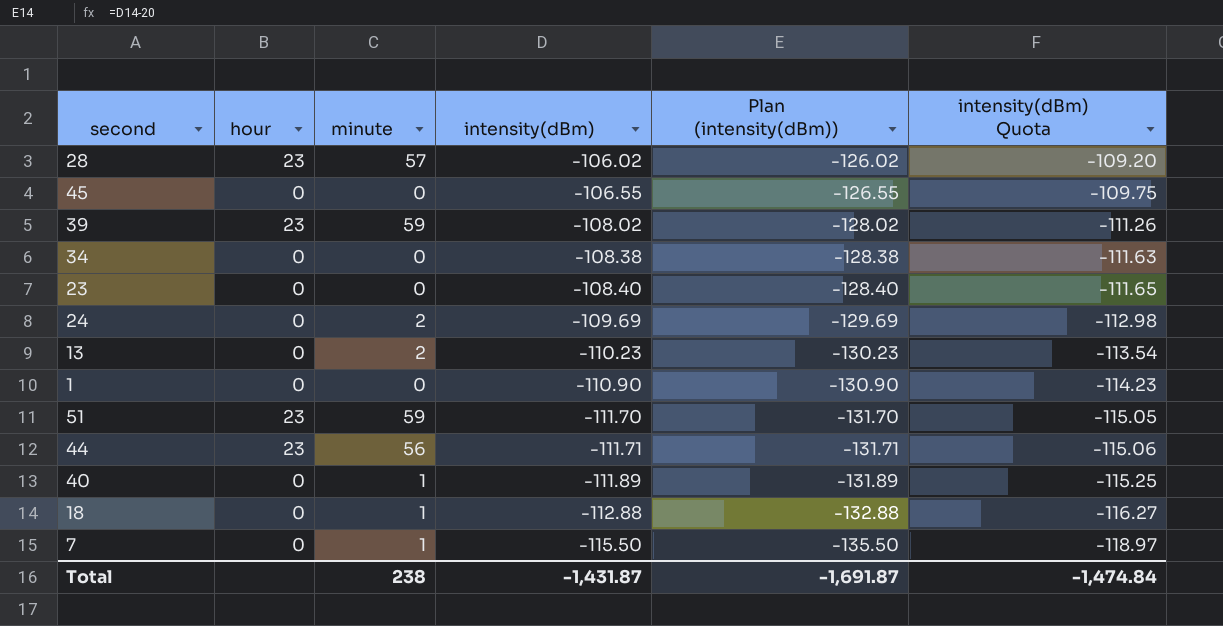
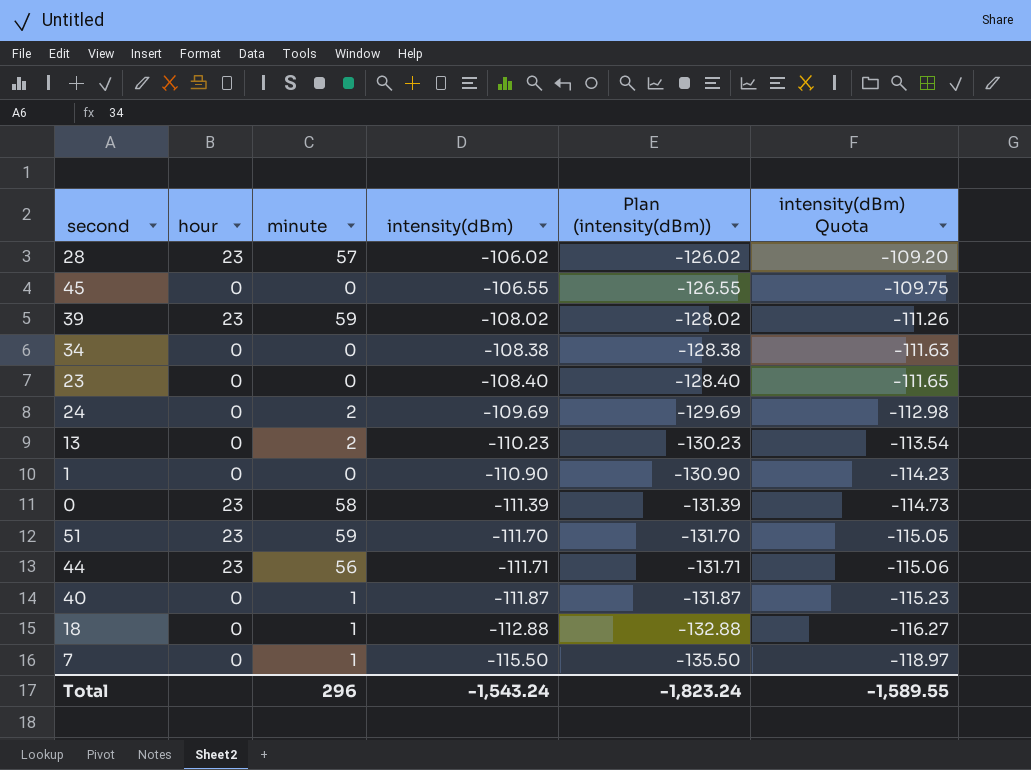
row 0: none -> 23 | 58 | -111.39 | -131.39 | -114.73
40 | intensity(dBm): -111.89 -> -111.87
40 | Plan (intensity(dBm)): -131.89 -> -131.87
40 | intensity(dBm) Quota: -115.25 -> -115.23
Total | minute: 238 -> 296
Total | intensity(dBm): -1,431.87 -> -1,543.24
Total | Plan (intensity(dBm)): -1,691.87 -> -1,823.24
Total | intensity(dBm) Quota: -1,474.84 -> -1,589.55

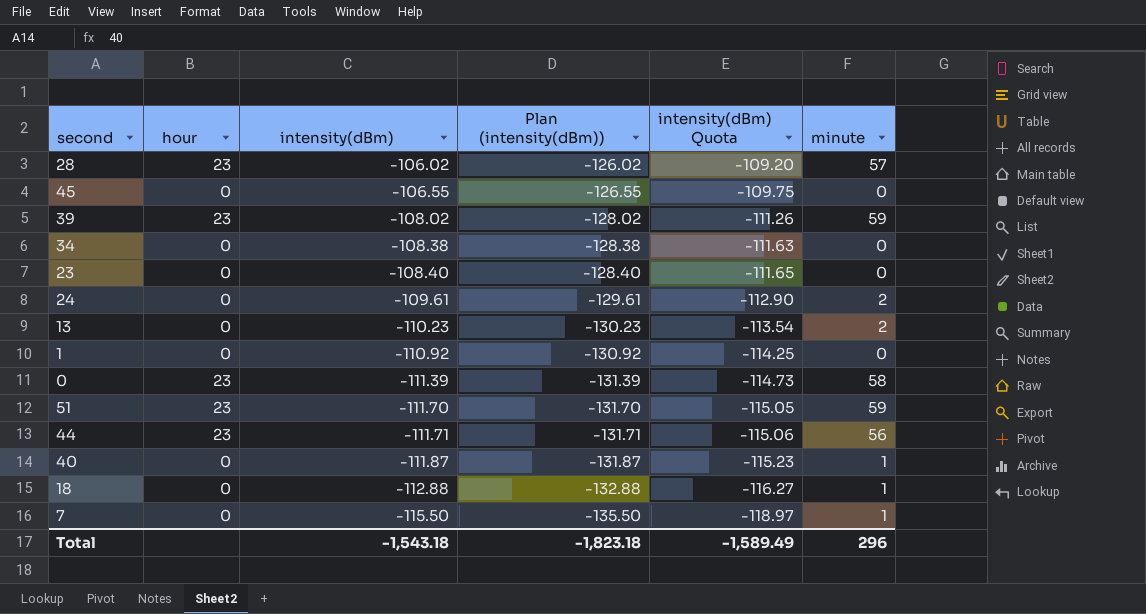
column minute | position: 3 -> 6
24 | intensity(dBm): -109.69 -> -109.61
24 | Plan (intensity(dBm)): -129.69 -> -129.61
24 | intensity(dBm) Quota: -112.98 -> -112.90
1 | intensity(dBm): -110.90 -> -110.92
1 | Plan (intensity(dBm)): -130.90 -> -130.92
1 | intensity(dBm) Quota: -114.23 -> -114.25
Total | intensity(dBm): -1,543.24 -> -1,543.18
Total | Plan (intensity(dBm)): -1,823.24 -> -1,823.18
Total | intensity(dBm) Quota: -1,589.55 -> -1,589.49

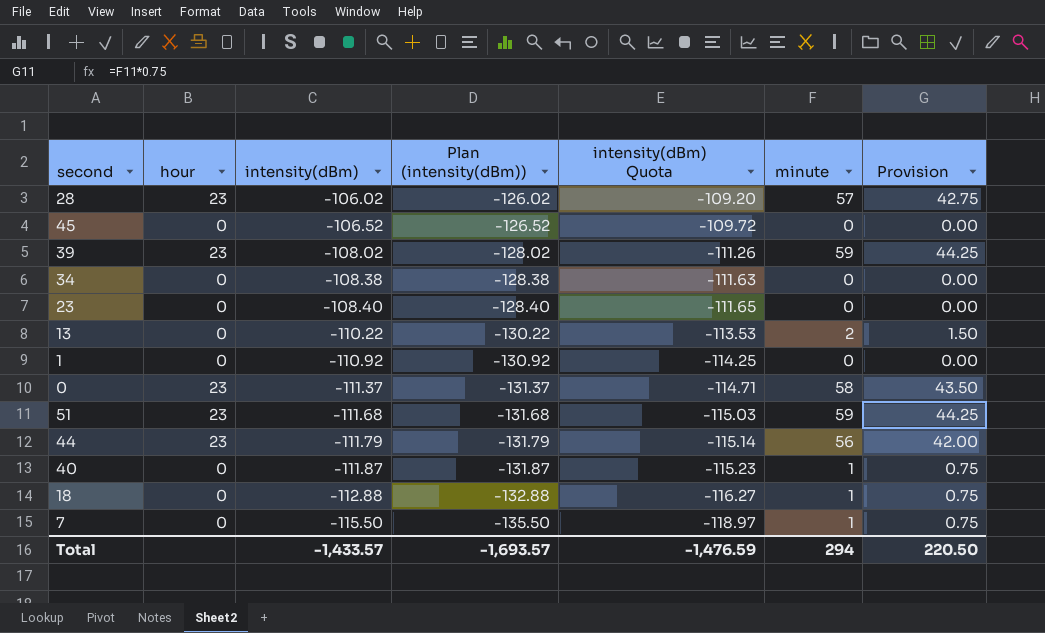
column Provision | formula: none -> [minute] * 0.75
row 24: 0 | -109.61 | -129.61 | -112.90 | 2 -> none
45 | intensity(dBm): -106.55 -> -106.52
45 | Plan (intensity(dBm)): -126.55 -> -126.52
45 | intensity(dBm) Quota: -109.75 -> -109.72
13 | intensity(dBm): -110.23 -> -110.22
13 | Plan (intensity(dBm)): -130.23 -> -130.22
13 | intensity(dBm) Quota: -113.54 -> -113.53
0 | intensity(dBm): -111.39 -> -111.37
0 | Plan (intensity(dBm)): -131.39 -> -131.37
0 | intensity(dBm) Quota: -114.73 -> -114.71
51 | intensity(dBm): -111.70 -> -111.68
51 | Plan (intensity(dBm)): -131.70 -> -131.68
51 | intensity(dBm) Quota: -115.05 -> -115.03
44 | intensity(dBm): -111.71 -> -111.79
44 | Plan (intensity(dBm)): -131.71 -> -131.79
44 | intensity(dBm) Quota: -115.06 -> -115.14
Total | intensity(dBm): -1,543.18 -> -1,433.57
Total | Plan (intensity(dBm)): -1,823.18 -> -1,693.57
Total | intensity(dBm) Quota: -1,589.49 -> -1,476.59
Total | minute: 296 -> 294

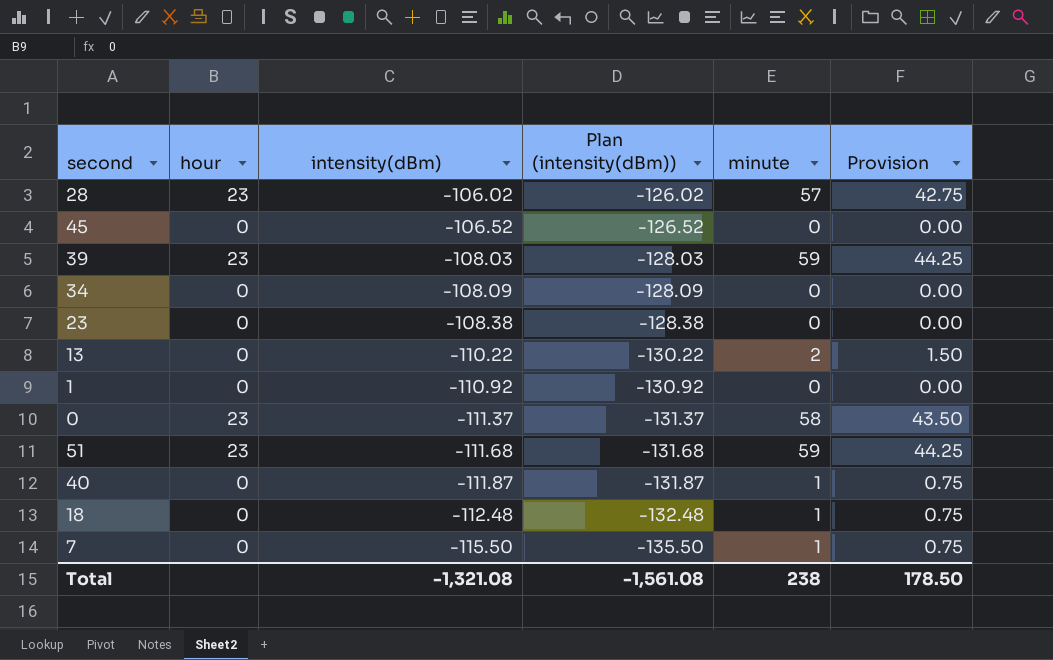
column intensity(dBm) Quota | formula: [intensity(dBm)] * 1.03 -> none
row 44: 23 | -111.79 | -131.79 | -115.14 | 56 | 42.00 -> none
39 | intensity(dBm): -108.02 -> -108.03
39 | Plan (intensity(dBm)): -128.02 -> -128.03
34 | intensity(dBm): -108.38 -> -108.09
34 | Plan (intensity(dBm)): -128.38 -> -128.09
23 | intensity(dBm): -108.40 -> -108.38
23 | Plan (intensity(dBm)): -128.40 -> -128.38
18 | intensity(dBm): -112.88 -> -112.48
18 | Plan (intensity(dBm)): -132.88 -> -132.48
Total | intensity(dBm): -1,433.57 -> -1,321.08
Total | Plan (intensity(dBm)): -1,693.57 -> -1,561.08
Total | minute: 294 -> 238
Total | Provision: 220.50 -> 178.50

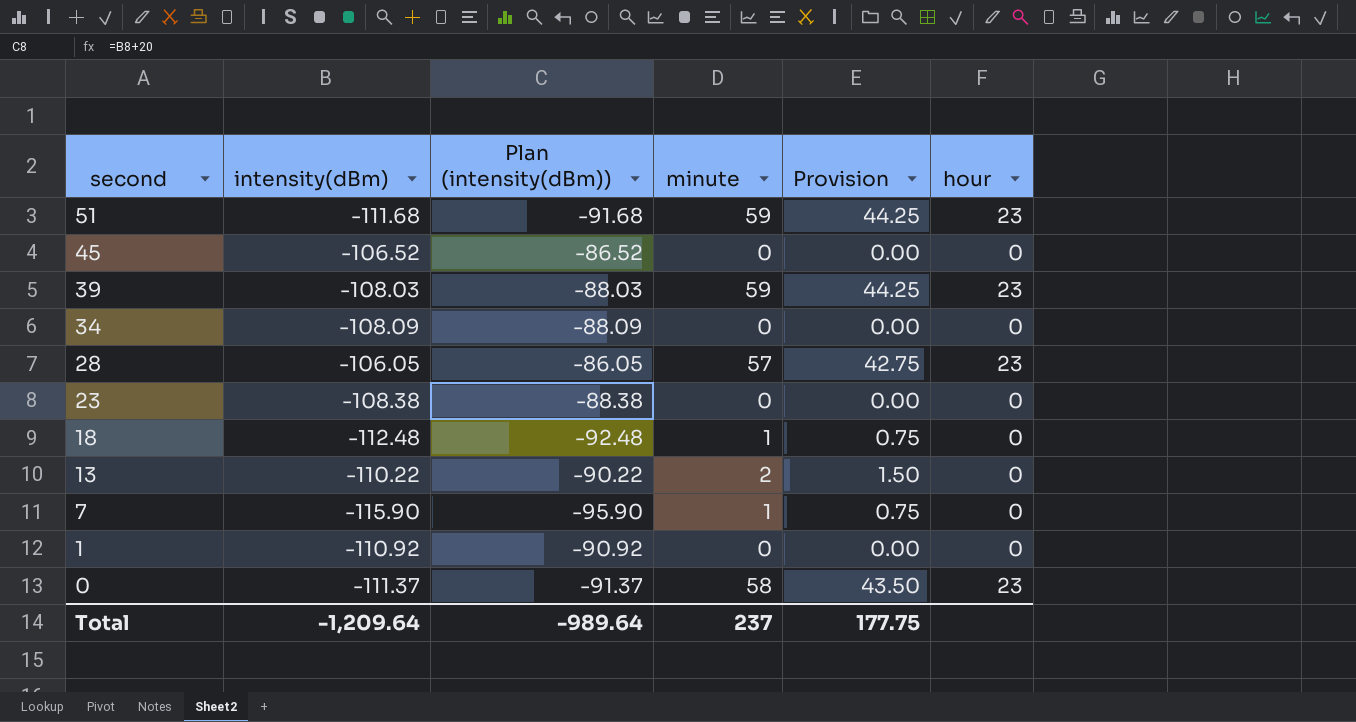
row order: intensity(dBm) descending -> second descending
column Plan (intensity(dBm)) | formula: [intensity(dBm)] - 20 -> [intensity(dBm)] + 20
column hour | position: 2 -> 6
row 40: 0 | -111.87 | -131.87 | 1 | 0.75 -> none
28 | intensity(dBm): -106.02 -> -106.05
7 | intensity(dBm): -115.50 -> -115.90
Total | intensity(dBm): -1,321.08 -> -1,209.64
Total | Plan (intensity(dBm)): -1,561.08 -> -989.64
Total | minute: 238 -> 237
Total | Provision: 178.50 -> 177.75

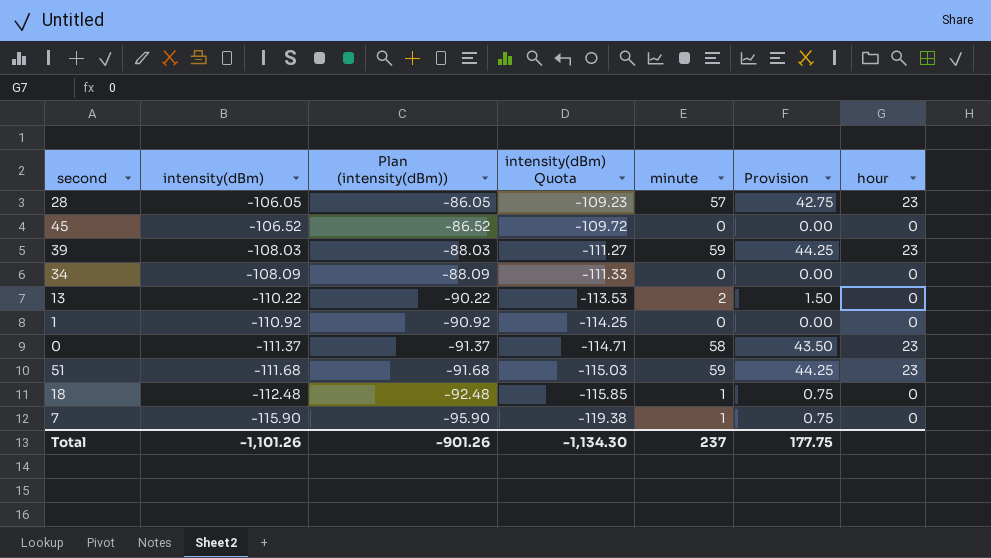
row order: second descending -> intensity(dBm) descending
column intensity(dBm) Quota | formula: none -> [intensity(dBm)] * 1.03
row 23: -108.38 | -88.38 | 0 | 0.00 | 0 -> none
Total | intensity(dBm): -1,209.64 -> -1,101.26
Total | Plan (intensity(dBm)): -989.64 -> -901.26

